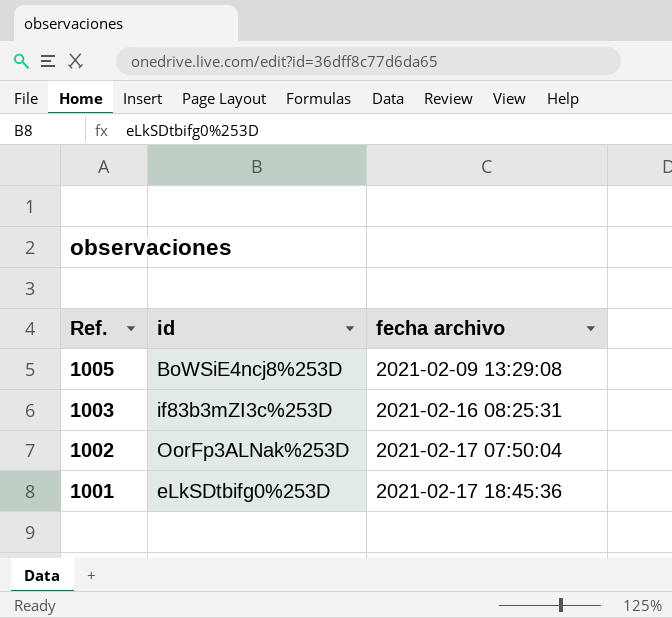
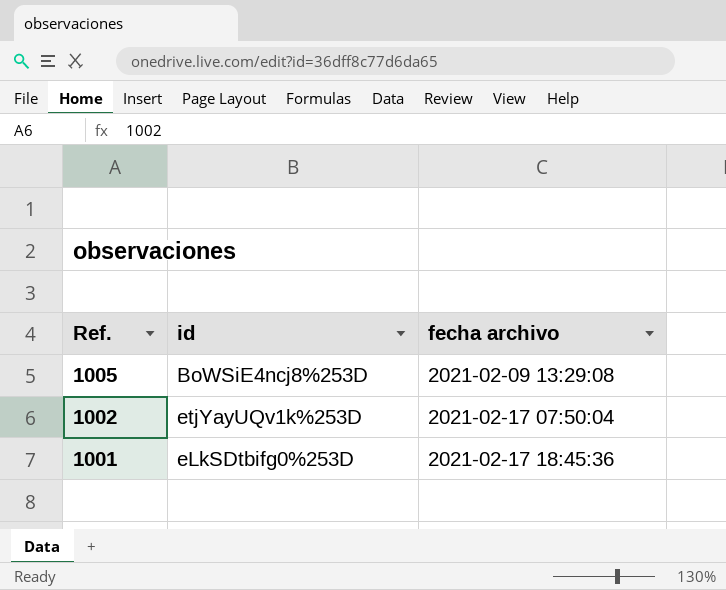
row 1003: if83b3mZI3c%253D | 2021-02-16 08:25:31 -> none
1002 | id: OorFp3ALNak%253D -> etjYayUQv1k%253D

